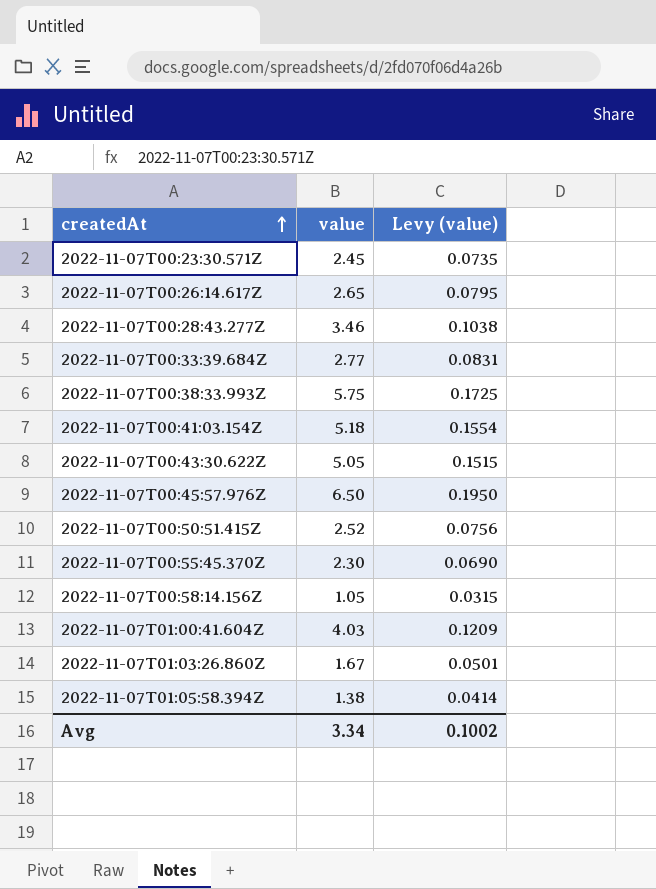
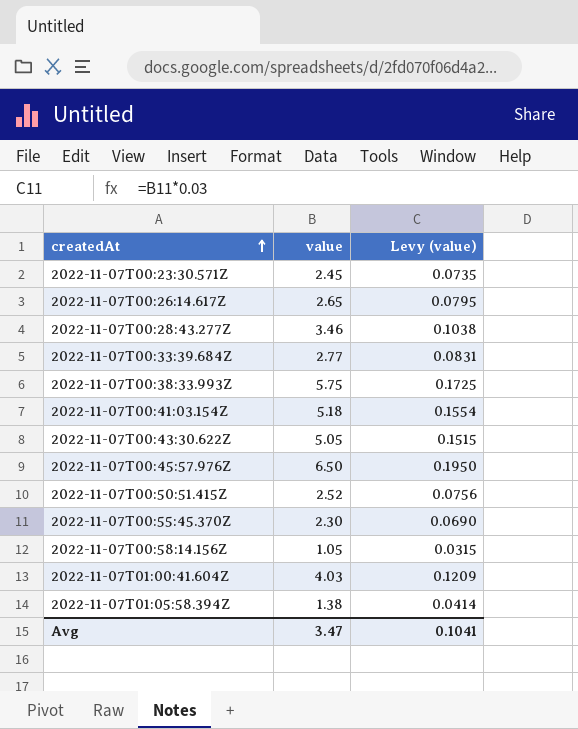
row 2022-11-07T01:03:26.860Z: 1.67 | 0.0501 -> none
Avg | value: 3.34 -> 3.47
Avg | Levy (value): 0.1002 -> 0.1041

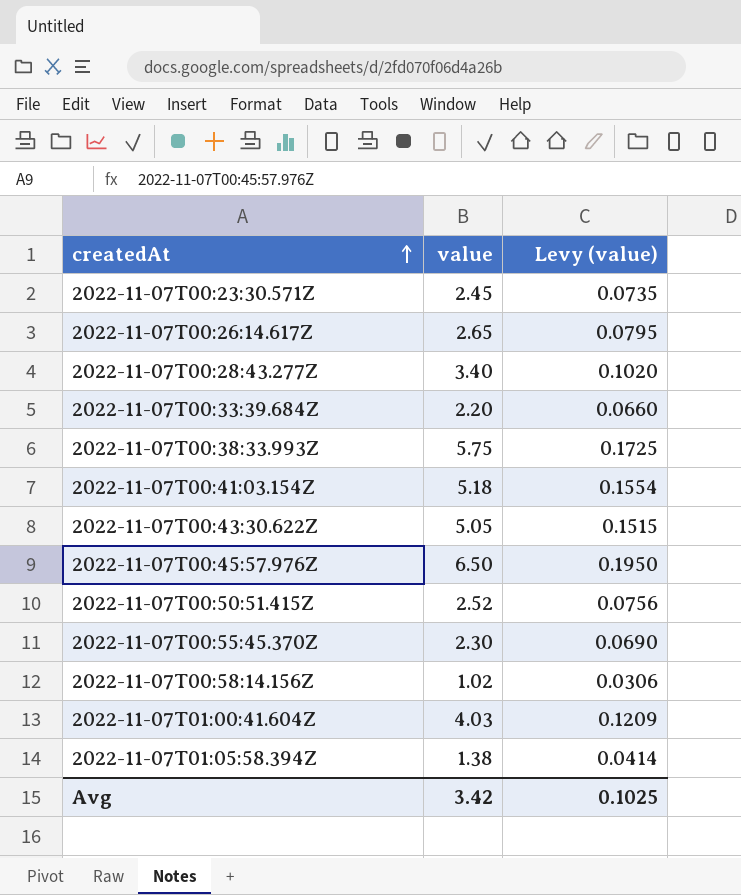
2022-11-07T00:28:43.277Z | value: 3.46 -> 3.40
2022-11-07T00:28:43.277Z | Levy (value): 0.1038 -> 0.1020
2022-11-07T00:33:39.684Z | value: 2.77 -> 2.20
2022-11-07T00:33:39.684Z | Levy (value): 0.0831 -> 0.0660
2022-11-07T00:58:14.156Z | value: 1.05 -> 1.02
2022-11-07T00:58:14.156Z | Levy (value): 0.0315 -> 0.0306
Avg | value: 3.47 -> 3.42
Avg | Levy (value): 0.1041 -> 0.1025

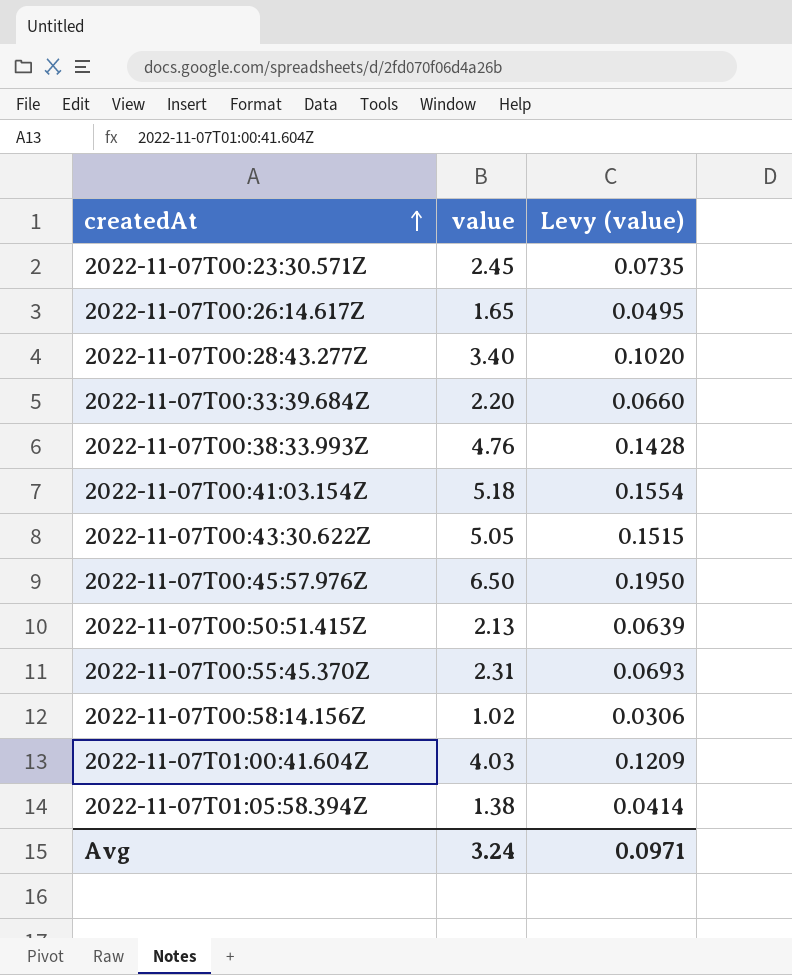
2022-11-07T00:26:14.617Z | value: 2.65 -> 1.65
2022-11-07T00:26:14.617Z | Levy (value): 0.0795 -> 0.0495
2022-11-07T00:38:33.993Z | value: 5.75 -> 4.76
2022-11-07T00:38:33.993Z | Levy (value): 0.1725 -> 0.1428
2022-11-07T00:50:51.415Z | value: 2.52 -> 2.13
2022-11-07T00:50:51.415Z | Levy (value): 0.0756 -> 0.0639
2022-11-07T00:55:45.370Z | value: 2.30 -> 2.31
2022-11-07T00:55:45.370Z | Levy (value): 0.0690 -> 0.0693
Avg | value: 3.42 -> 3.24
Avg | Levy (value): 0.1025 -> 0.0971

